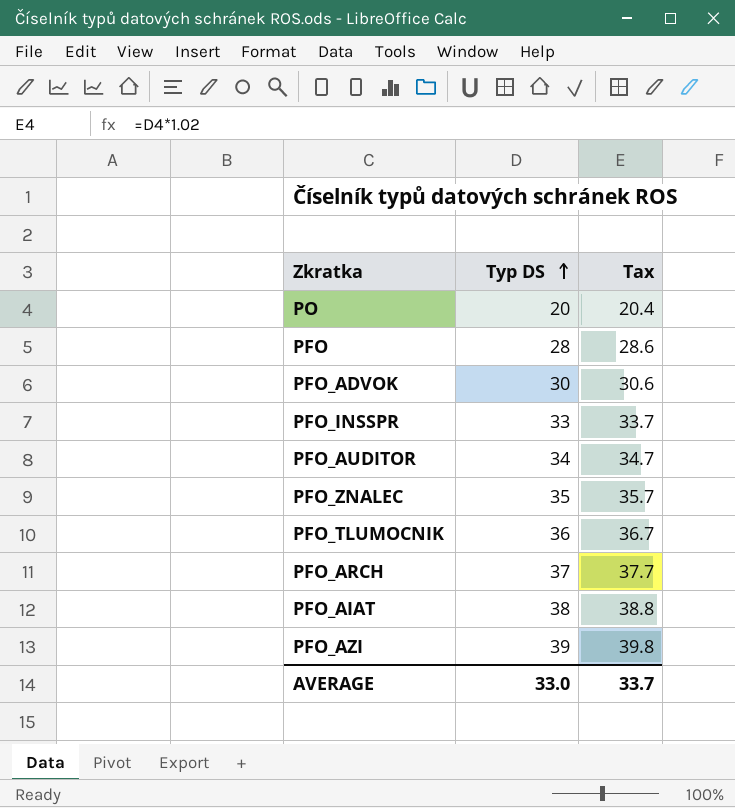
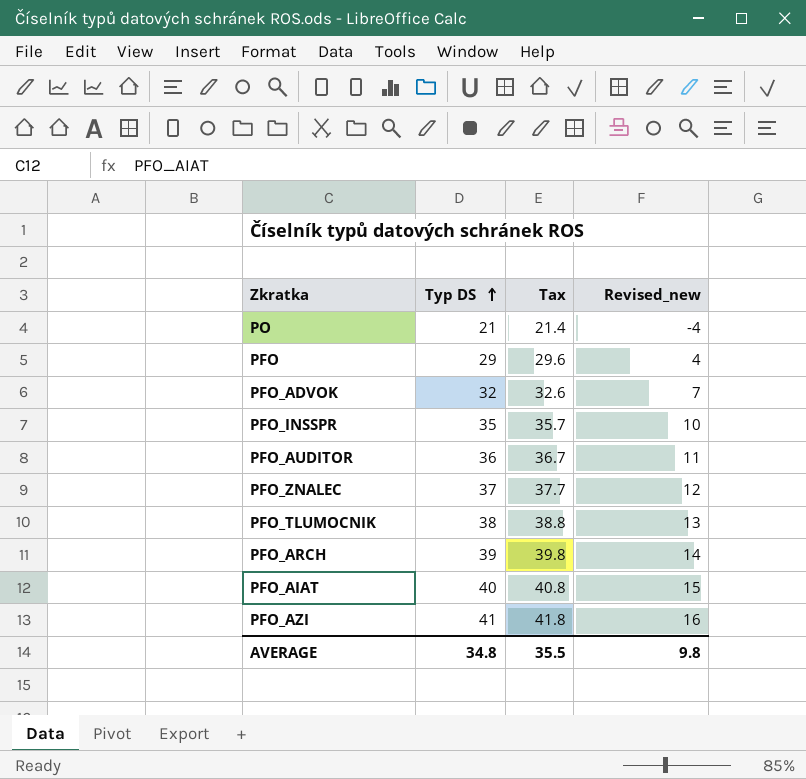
column Revised_new | formula: none -> [Typ DS] - 25
PO | Typ DS: 20 -> 21
PO | Tax: 20.4 -> 21.4
PFO | Typ DS: 28 -> 29
PFO | Tax: 28.6 -> 29.6
PFO_ADVOK | Typ DS: 30 -> 32
PFO_ADVOK | Tax: 30.6 -> 32.6
PFO_INSSPR | Typ DS: 33 -> 35
PFO_INSSPR | Tax: 33.7 -> 35.7
PFO_AUDITOR | Typ DS: 34 -> 36
PFO_AUDITOR | Tax: 34.7 -> 36.7
PFO_ZNALEC | Typ DS: 35 -> 37
PFO_ZNALEC | Tax: 35.7 -> 37.7
PFO_TLUMOCNIK | Typ DS: 36 -> 38
PFO_TLUMOCNIK | Tax: 36.7 -> 38.8
PFO_ARCH | Typ DS: 37 -> 39
PFO_ARCH | Tax: 37.7 -> 39.8
PFO_AIAT | Typ DS: 38 -> 40
PFO_AIAT | Tax: 38.8 -> 40.8
PFO_AZI | Typ DS: 39 -> 41
PFO_AZI | Tax: 39.8 -> 41.8
AVERAGE | Typ DS: 33.0 -> 34.8
AVERAGE | Tax: 33.7 -> 35.5

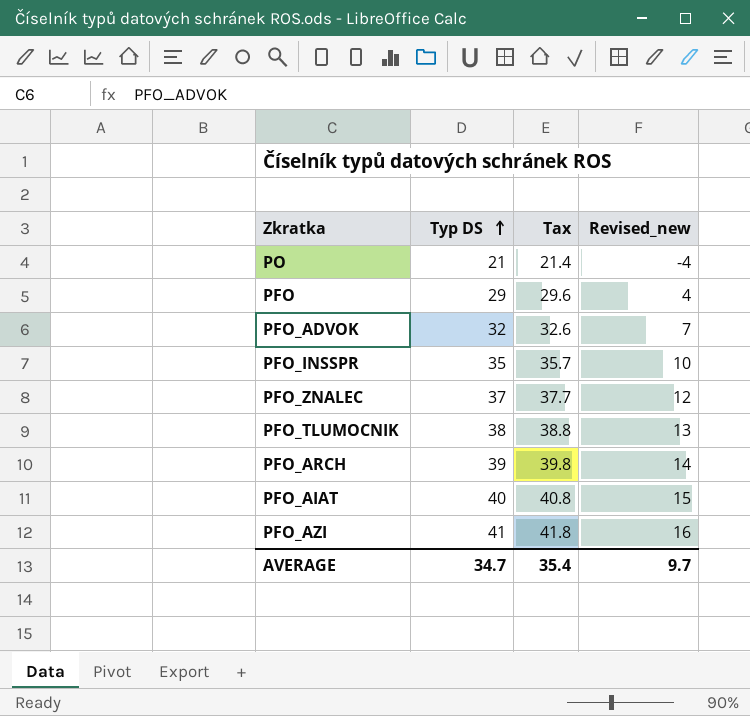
row PFO_AUDITOR: 36 | 36.7 | 11 -> none
AVERAGE | Typ DS: 34.8 -> 34.7
AVERAGE | Tax: 35.5 -> 35.4
AVERAGE | Revised_new: 9.8 -> 9.7

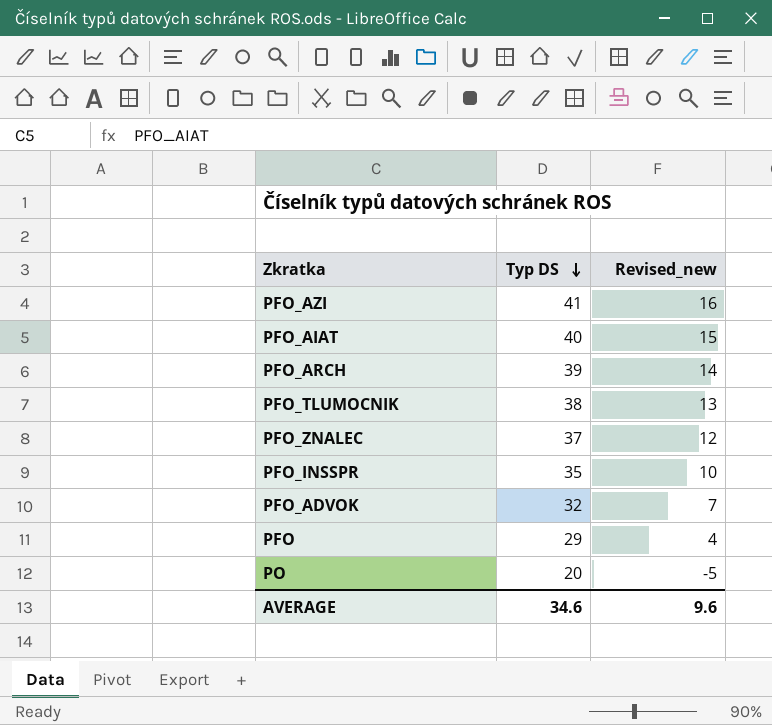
row order: Typ DS ascending -> Typ DS descending
column Tax | formula: [Typ DS] * 1.02 -> none
PO | Typ DS: 21 -> 20
PO | Revised_new: -4 -> -5
AVERAGE | Typ DS: 34.7 -> 34.6
AVERAGE | Revised_new: 9.7 -> 9.6

